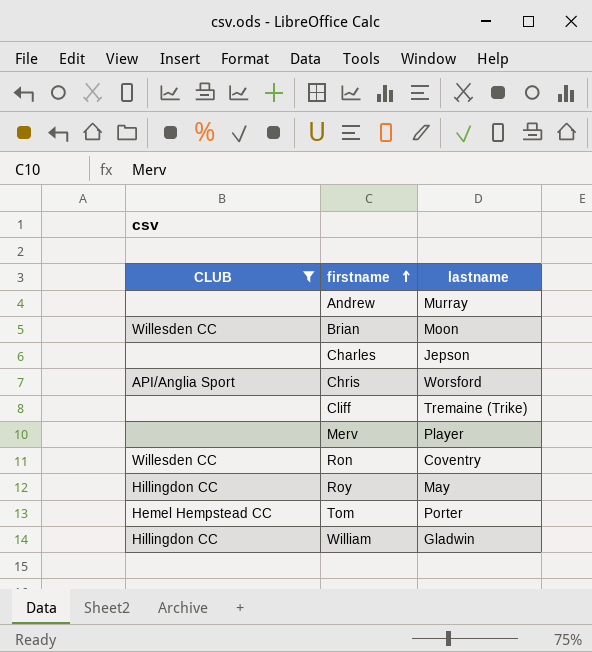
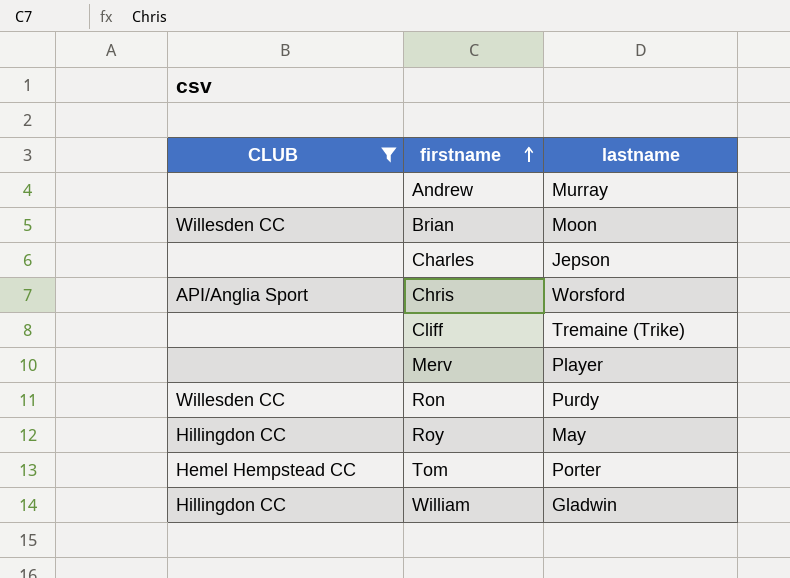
Ron | lastname: Coventry -> Purdy

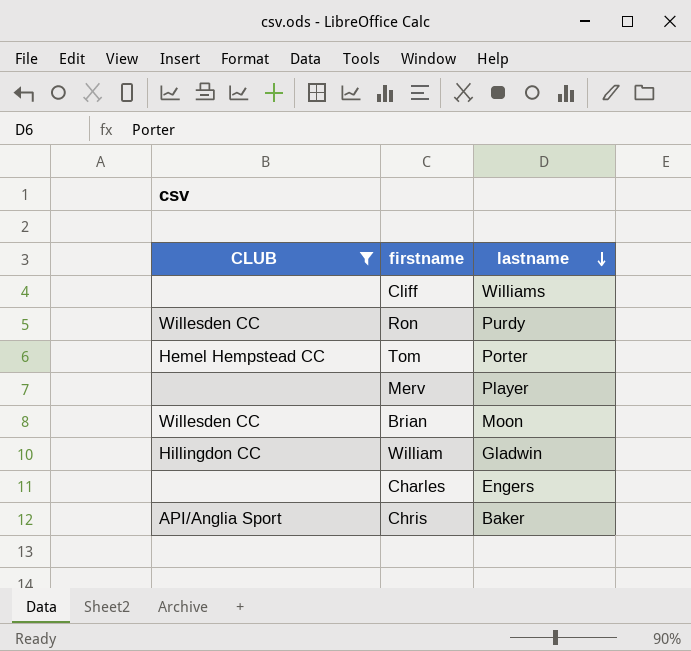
row order: firstname ascending -> lastname descending
row Andrew: none | Murray -> none
row Roy: Hillingdon CC | May -> none
Cliff | lastname: Tremaine (Trike) -> Williams
Charles | lastname: Jepson -> Engers
Chris | lastname: Worsford -> Baker

